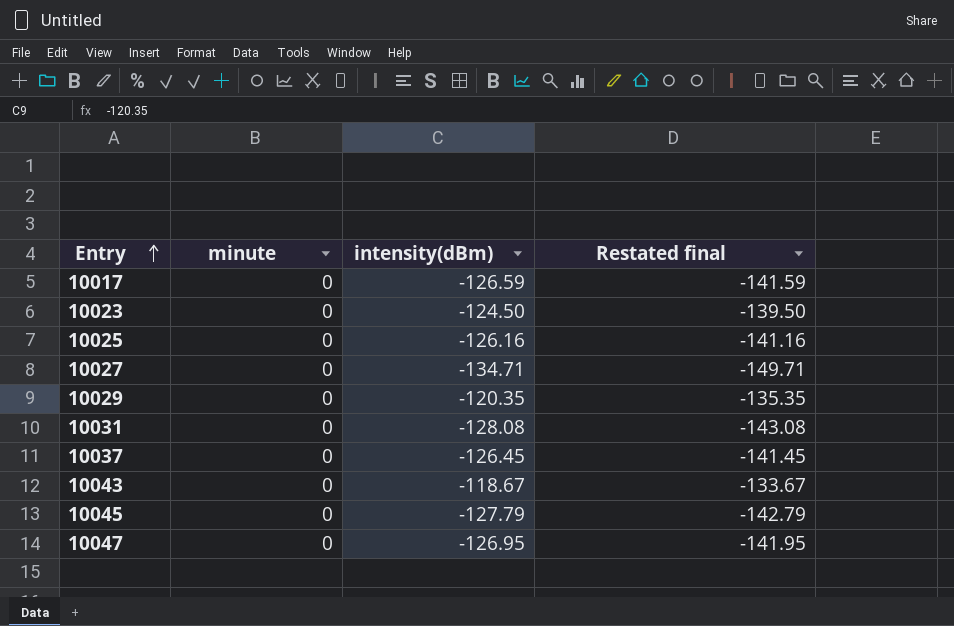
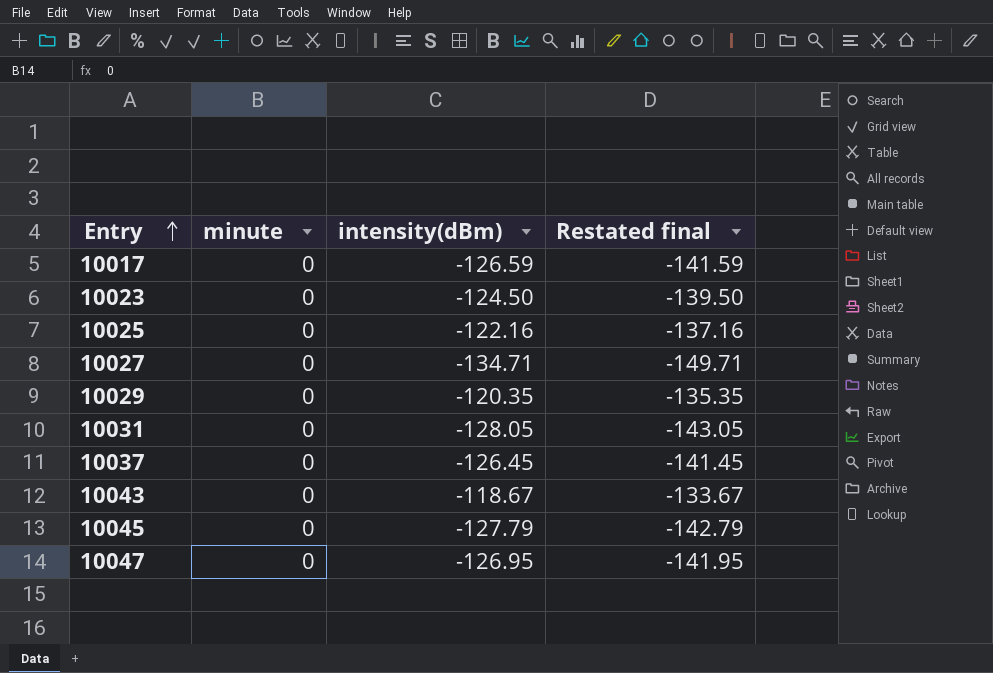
10025 | intensity(dBm): -126.16 -> -122.16
10025 | Restated final: -141.16 -> -137.16
10031 | intensity(dBm): -128.08 -> -128.05
10031 | Restated final: -143.08 -> -143.05

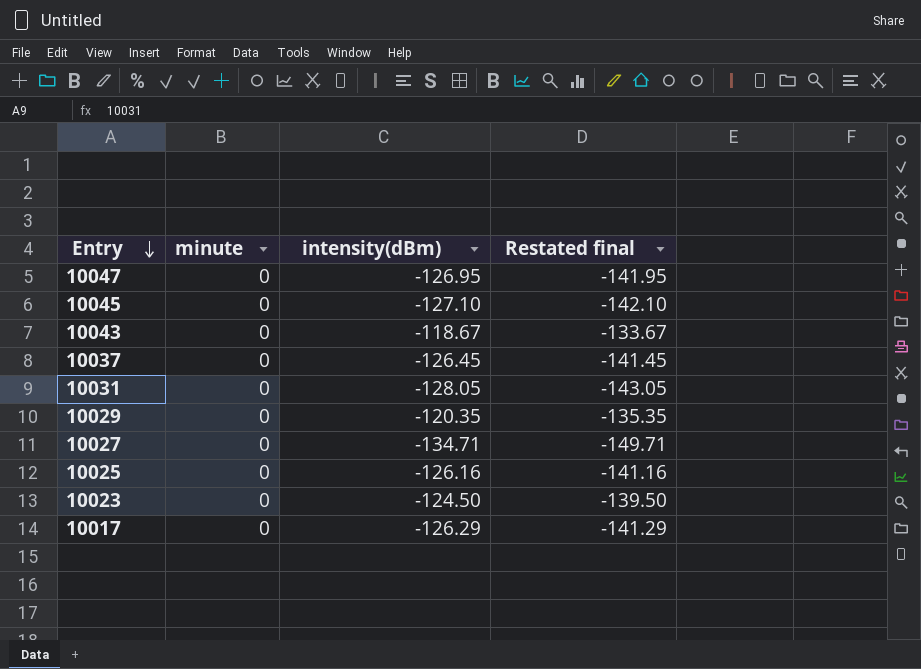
row order: Entry ascending -> Entry descending
10045 | intensity(dBm): -127.79 -> -127.10
10045 | Restated final: -142.79 -> -142.10
10025 | intensity(dBm): -122.16 -> -126.16
10025 | Restated final: -137.16 -> -141.16
10017 | intensity(dBm): -126.59 -> -126.29
10017 | Restated final: -141.59 -> -141.29

